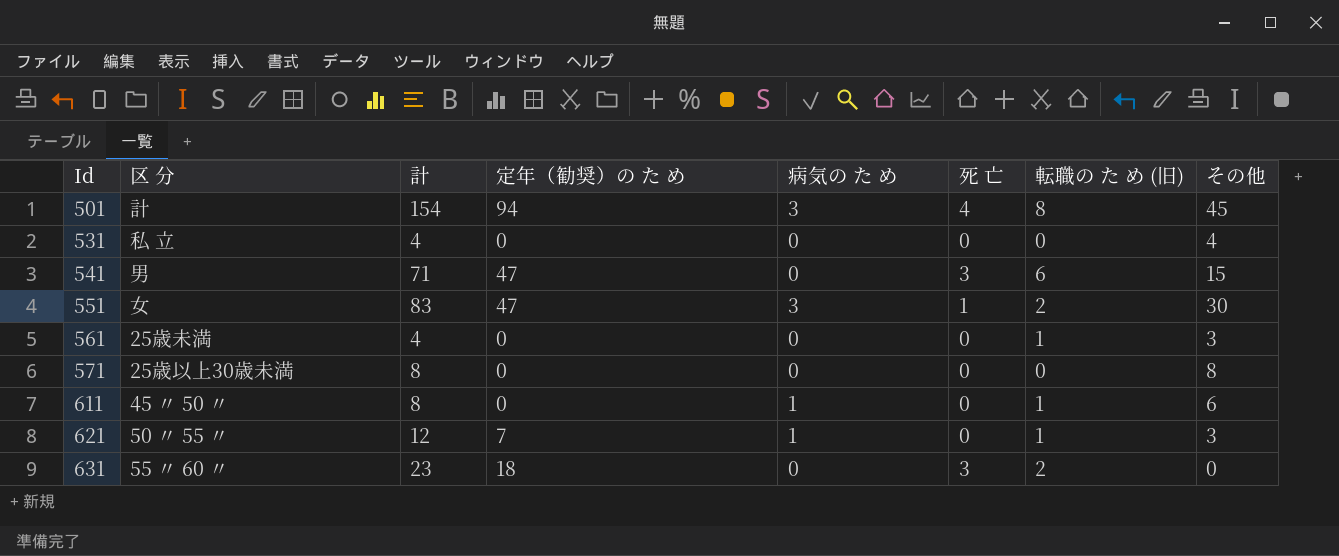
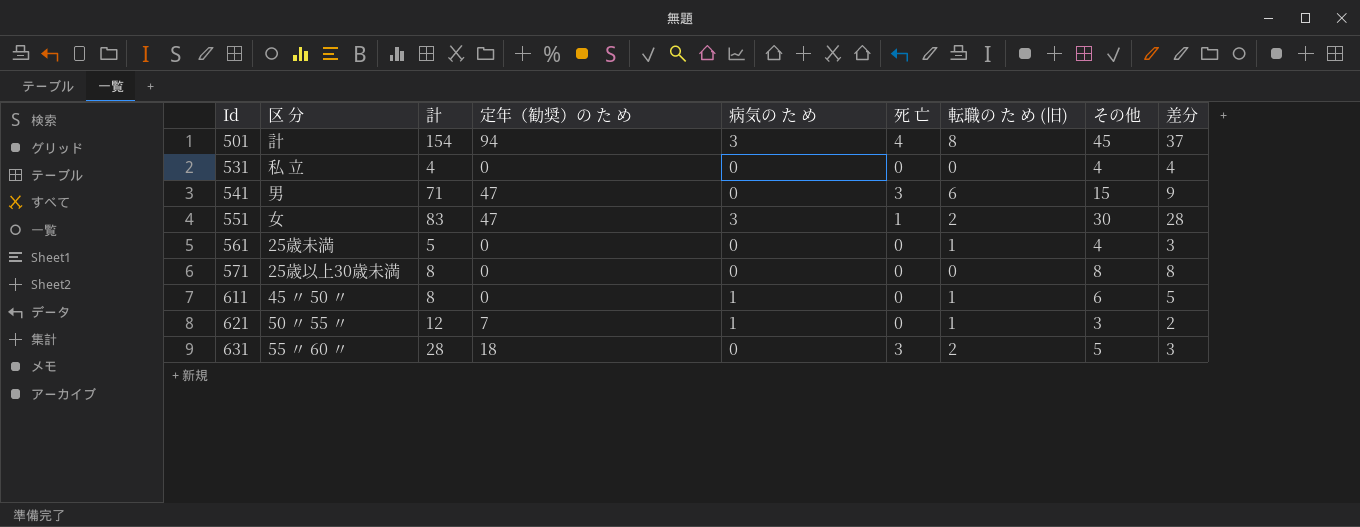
column 差分 | formula: none -> [その他] - [転職の た め (旧)]
561 | 計: 4 -> 5
561 | その他: 3 -> 4
631 | 計: 23 -> 28
631 | その他: 0 -> 5

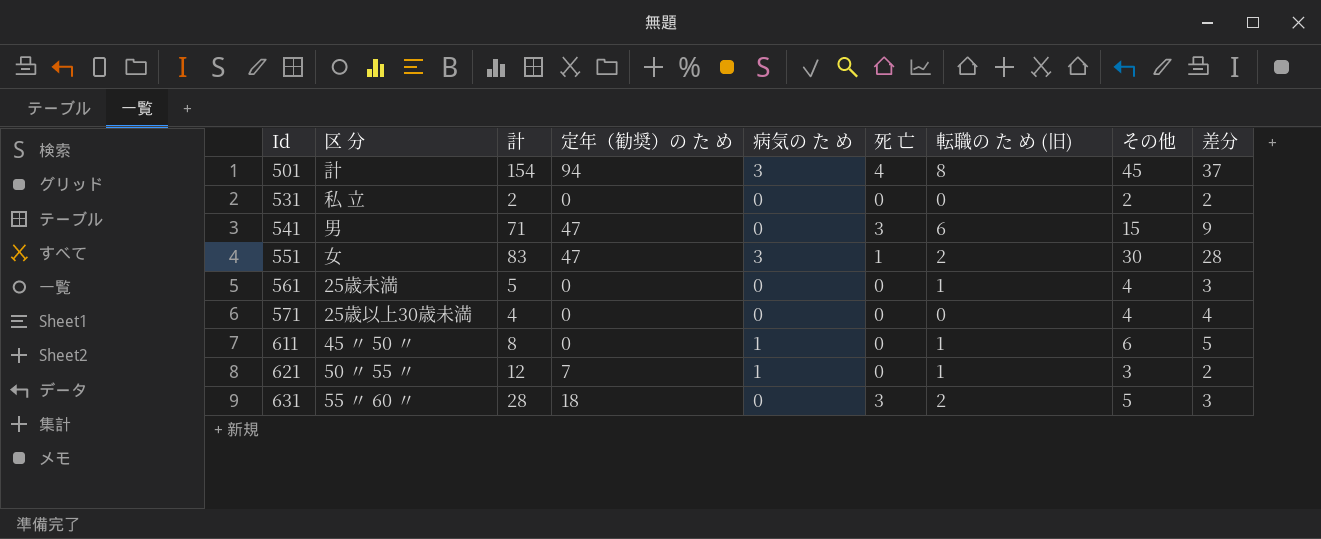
531 | 計: 4 -> 2
531 | その他: 4 -> 2
531 | 差分: 4 -> 2
571 | 計: 8 -> 4
571 | その他: 8 -> 4
571 | 差分: 8 -> 4

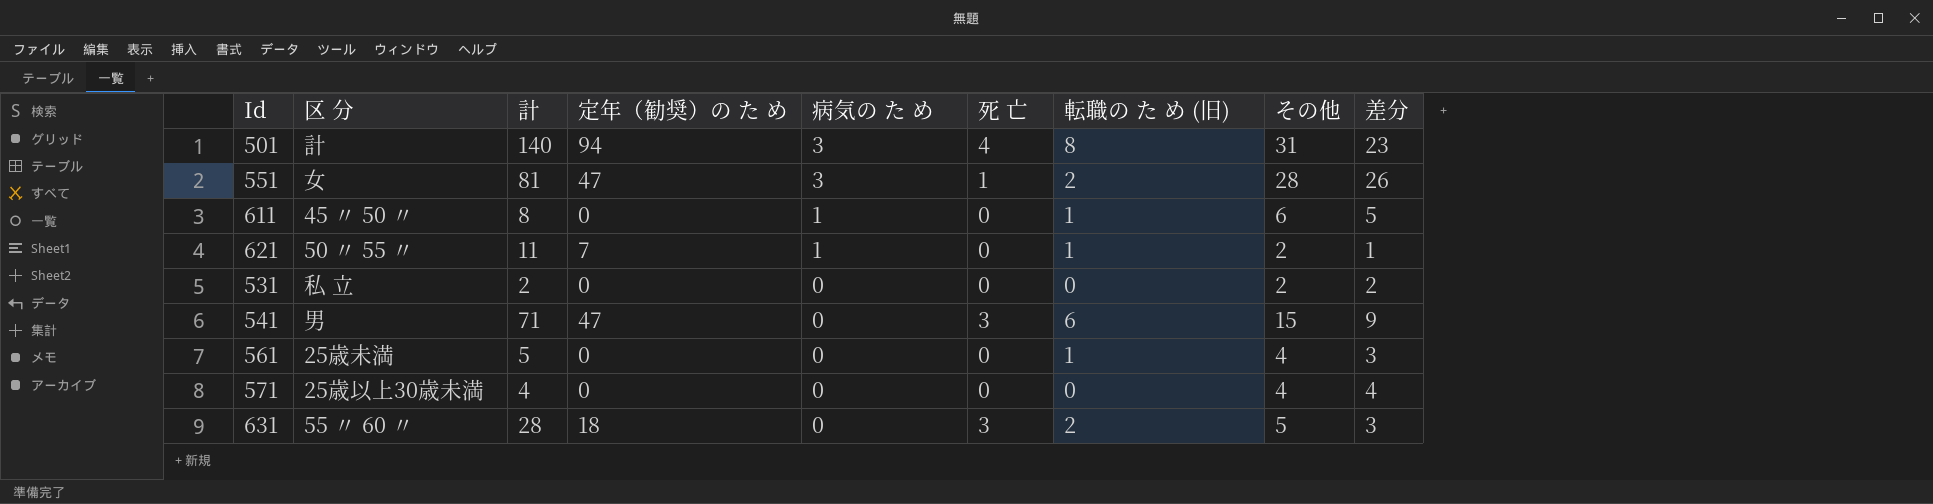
row order: Id ascending -> 病気の た め descending
501 | 計: 154 -> 140
501 | その他: 45 -> 31
501 | 差分: 37 -> 23
551 | 計: 83 -> 81
551 | その他: 30 -> 28
551 | 差分: 28 -> 26
621 | 計: 12 -> 11
621 | その他: 3 -> 2
621 | 差分: 2 -> 1

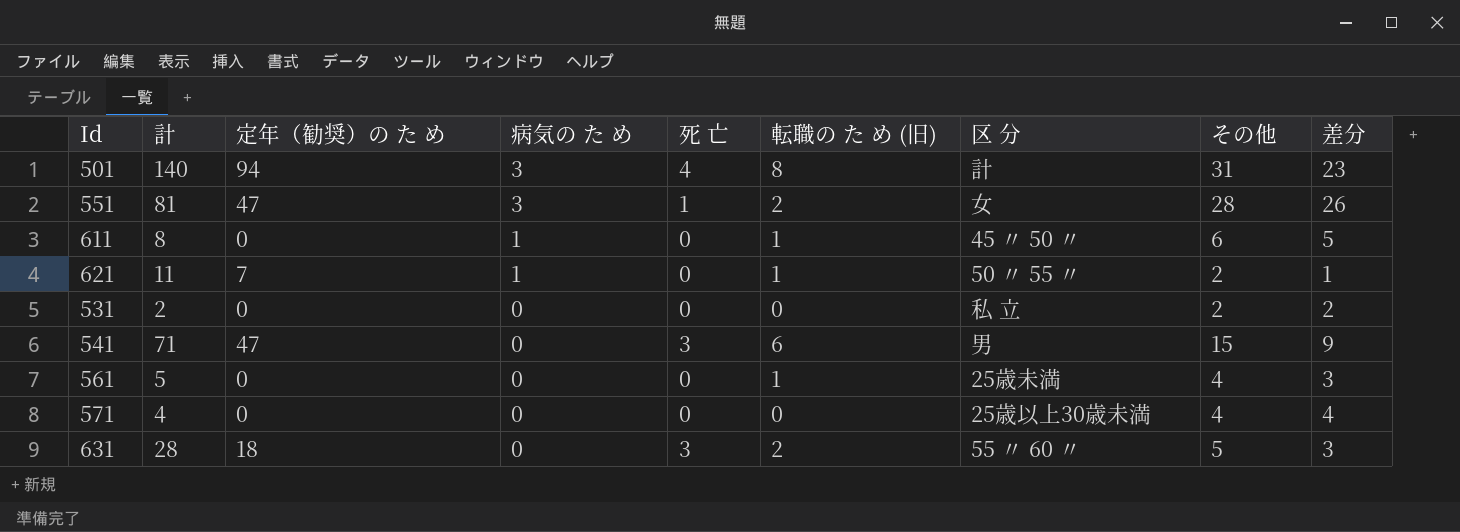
column 区 分 | position: 2 -> 7

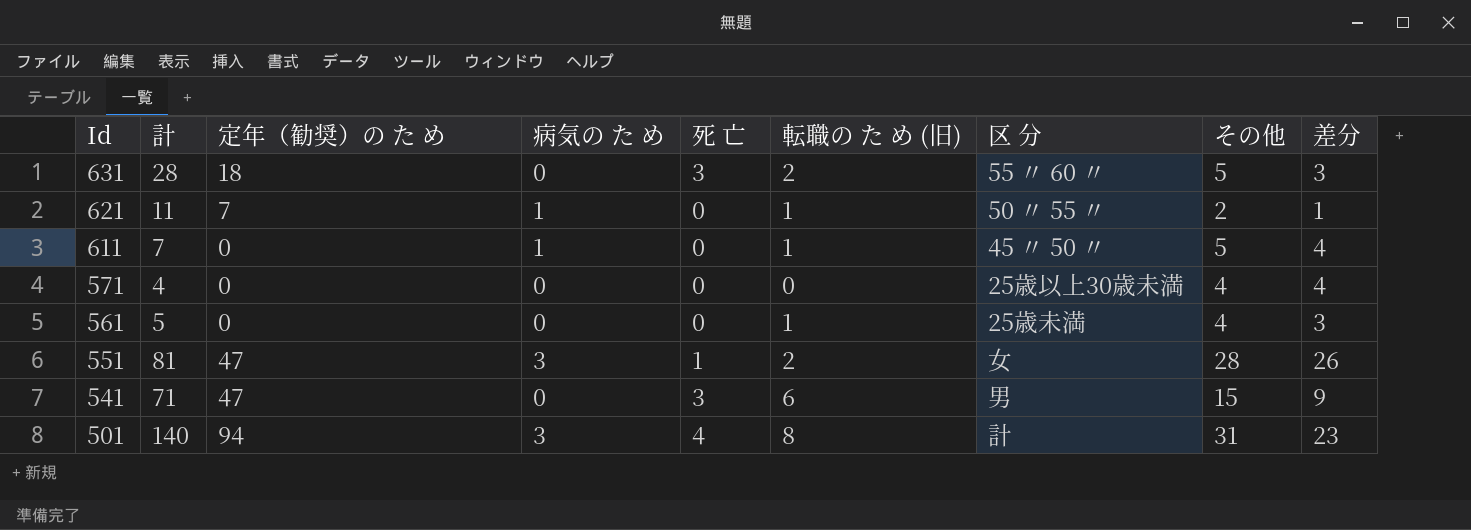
row order: 病気の た め descending -> Id descending
row 531: 2 | 0 | 0 | 0 | 0 | 私 立 | 2 | 2 -> none
611 | 計: 8 -> 7
611 | その他: 6 -> 5
611 | 差分: 5 -> 4

